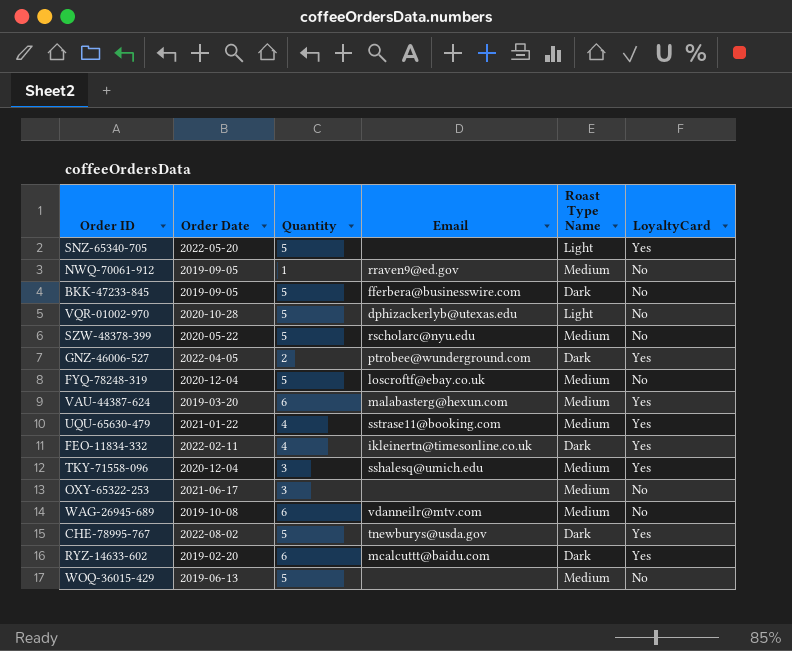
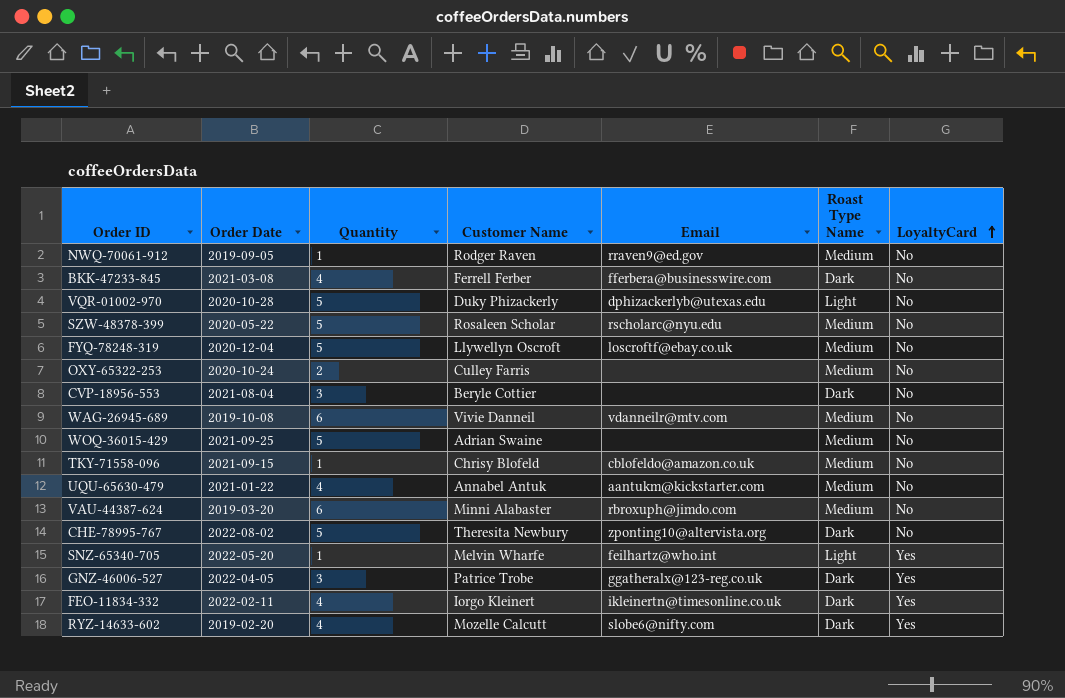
row order: none -> LoyaltyCard ascending
column Customer Name | position: none -> 4
BKK-47233-845 | Order Date: 2019-09-05 -> 2021-03-08
BKK-47233-845 | Quantity: 5 -> 4
OXY-65322-253 | Order Date: 2021-06-17 -> 2020-10-24
OXY-65322-253 | Quantity: 3 -> 2
row CVP-18956-553: none -> 2021-08-04 | 3 | Beryle Cottier | none | Dark | No
WOQ-36015-429 | Order Date: 2019-06-13 -> 2021-09-25
TKY-71558-096 | Order Date: 2020-12-04 -> 2021-09-15
TKY-71558-096 | Quantity: 3 -> 1
TKY-71558-096 | Email: sshalesq@umich.edu -> cblofeldo@amazon.co.uk
TKY-71558-096 | LoyaltyCard: Yes -> No
UQU-65630-479 | Email: sstrase11@booking.com -> aantukm@kickstarter.com
UQU-65630-479 | LoyaltyCard: Yes -> No
VAU-44387-624 | Email: malabasterg@hexun.com -> rbroxuph@jimdo.com
VAU-44387-624 | LoyaltyCard: Yes -> No
CHE-78995-767 | Email: tnewburys@usda.gov -> zponting10@altervista.org
CHE-78995-767 | LoyaltyCard: Yes -> No
SNZ-65340-705 | Quantity: 5 -> 1
SNZ-65340-705 | Email: none -> feilhartz@who.int
GNZ-46006-527 | Quantity: 2 -> 3
GNZ-46006-527 | Email: ptrobee@wunderground.com -> ggatheralx@123-reg.co.uk
RYZ-14633-602 | Quantity: 6 -> 4
RYZ-14633-602 | Email: mcalcuttt@baidu.com -> slobe6@nifty.com

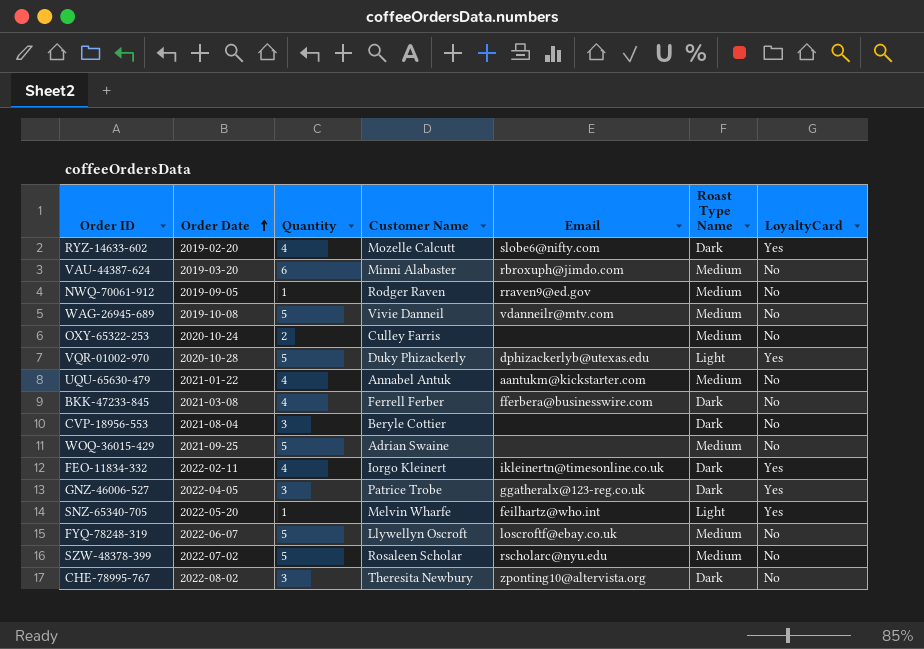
row order: LoyaltyCard ascending -> Order Date ascending
row TKY-71558-096: 2021-09-15 | 1 | Chrisy Blofeld | cblofeldo@amazon.co.uk | Medium | No -> none
WAG-26945-689 | Quantity: 6 -> 5
VQR-01002-970 | LoyaltyCard: No -> Yes
FYQ-78248-319 | Order Date: 2020-12-04 -> 2022-06-07
SZW-48378-399 | Order Date: 2020-05-22 -> 2022-07-02
CHE-78995-767 | Quantity: 5 -> 3

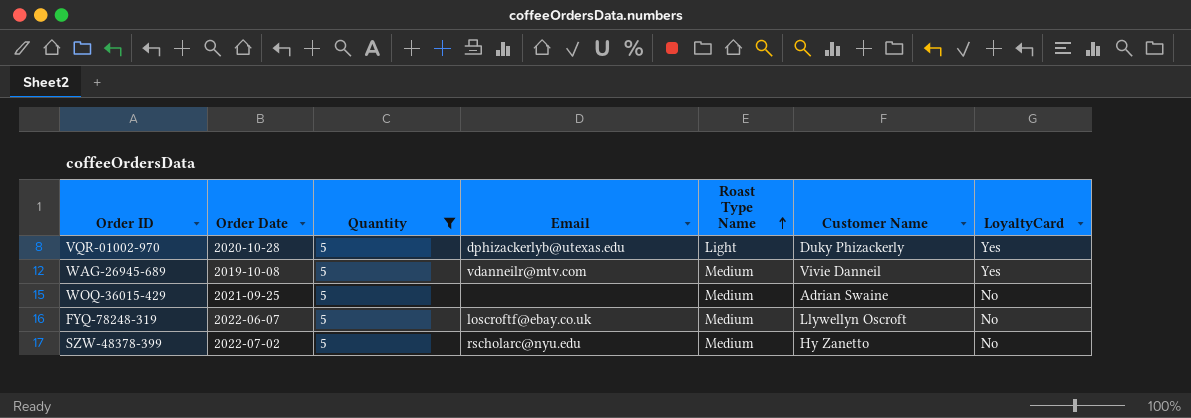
filter: none -> Quantity = 5
row order: Order Date ascending -> Roast Type Name ascending
column Customer Name | position: 4 -> 6
WAG-26945-689 | LoyaltyCard: No -> Yes
SZW-48378-399 | Customer Name: Rosaleen Scholar -> Hy Zanetto

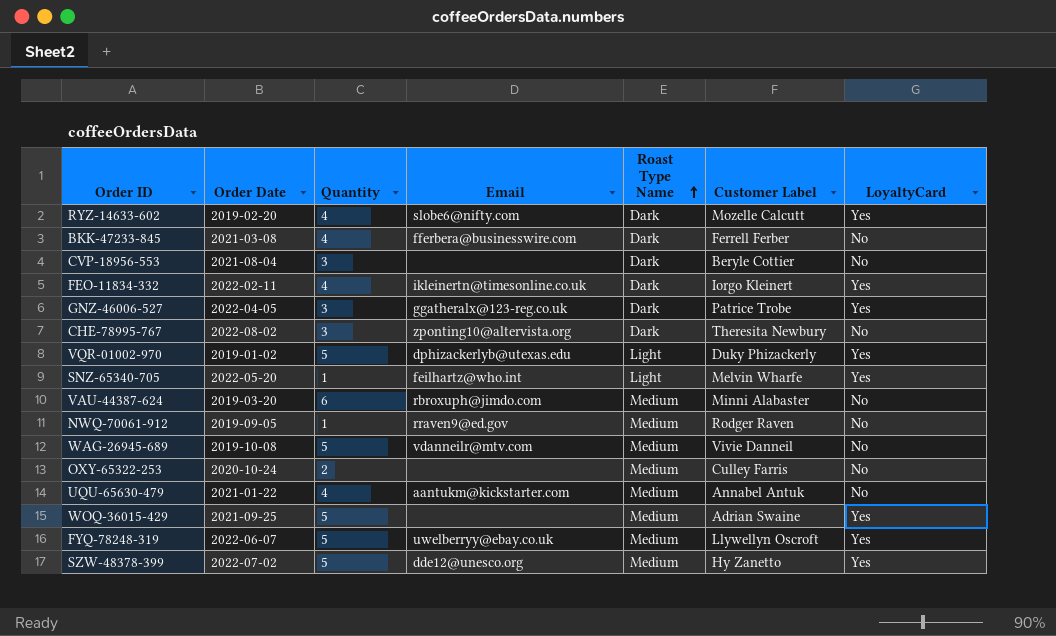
filter: Quantity = 5 -> none
column name: Customer Name -> Customer Label
VQR-01002-970 | Order Date: 2020-10-28 -> 2019-01-02
WAG-26945-689 | LoyaltyCard: Yes -> No
WOQ-36015-429 | LoyaltyCard: No -> Yes
FYQ-78248-319 | Email: loscroftf@ebay.co.uk -> uwelberryy@ebay.co.uk
FYQ-78248-319 | LoyaltyCard: No -> Yes
SZW-48378-399 | Email: rscholarc@nyu.edu -> dde12@unesco.org
SZW-48378-399 | LoyaltyCard: No -> Yes

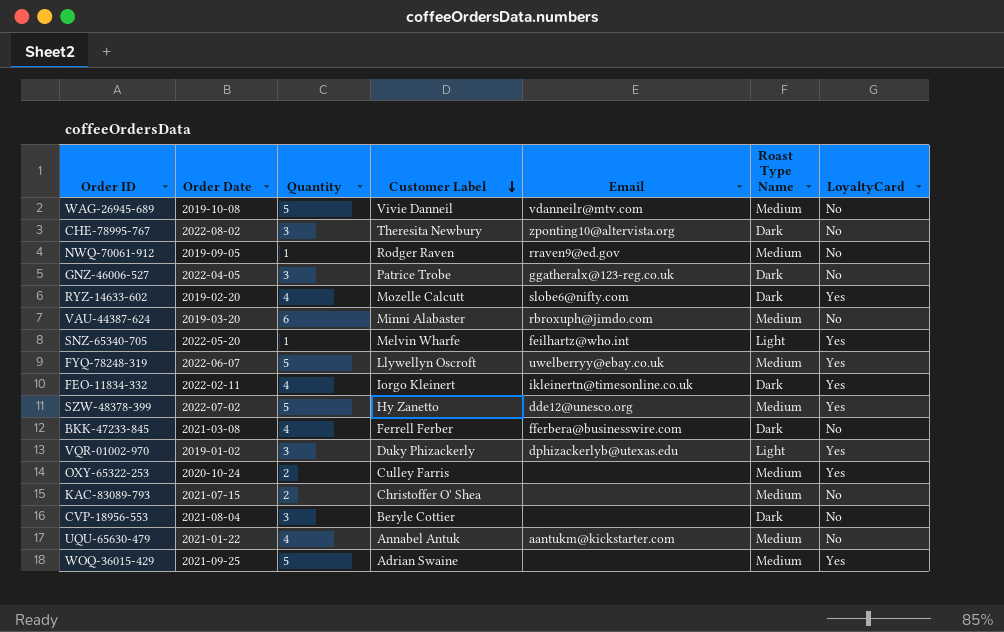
row order: Roast Type Name ascending -> Customer Label descending
column Customer Label | position: 6 -> 4
GNZ-46006-527 | LoyaltyCard: Yes -> No
VQR-01002-970 | Quantity: 5 -> 3
OXY-65322-253 | LoyaltyCard: No -> Yes
row KAC-83089-793: none -> 2021-07-15 | 2 | Christoffer O' Shea | none | Medium | No

